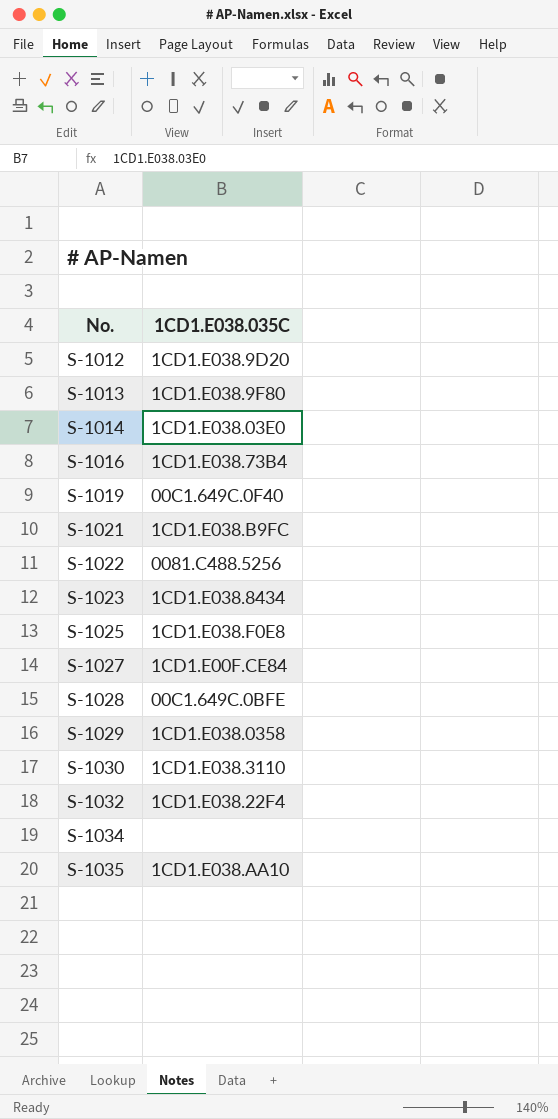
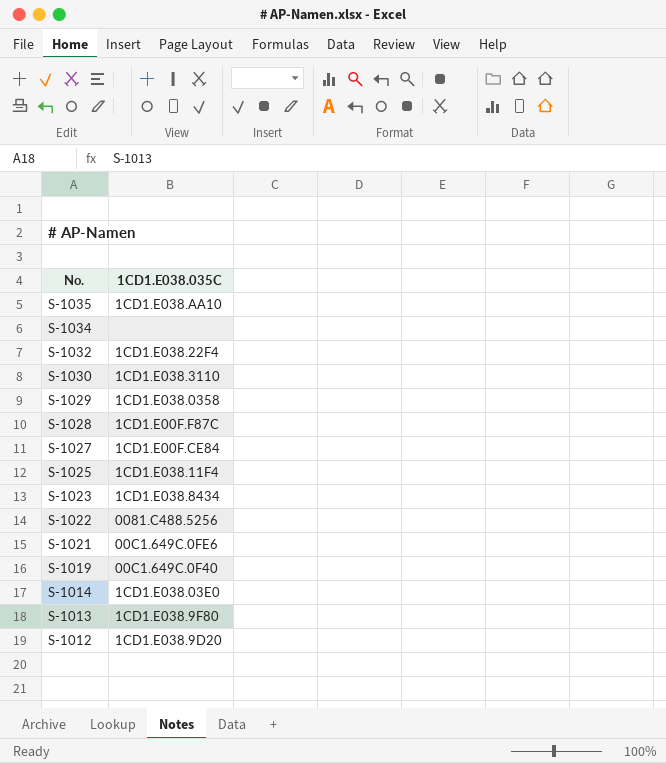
row order: No. ascending -> No. descending
row S-1016: 1CD1.E038.73B4 -> none
S-1028 | 1CD1.E038.035C: 00C1.649C.0BFE -> 1CD1.E00F.F87C
S-1025 | 1CD1.E038.035C: 1CD1.E038.F0E8 -> 1CD1.E038.11F4
S-1021 | 1CD1.E038.035C: 1CD1.E038.B9FC -> 00C1.649C.0FE6

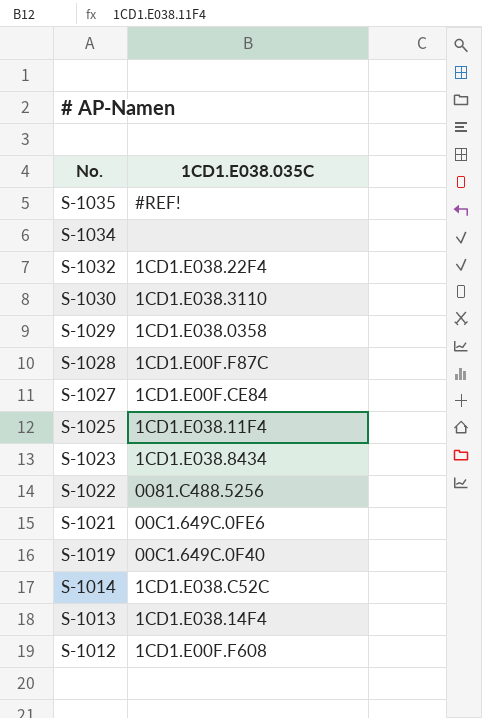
S-1035 | 1CD1.E038.035C: 1CD1.E038.AA10 -> #REF!
S-1014 | 1CD1.E038.035C: 1CD1.E038.03E0 -> 1CD1.E038.C52C
S-1013 | 1CD1.E038.035C: 1CD1.E038.9F80 -> 1CD1.E038.14F4
S-1012 | 1CD1.E038.035C: 1CD1.E038.9D20 -> 1CD1.E00F.F608

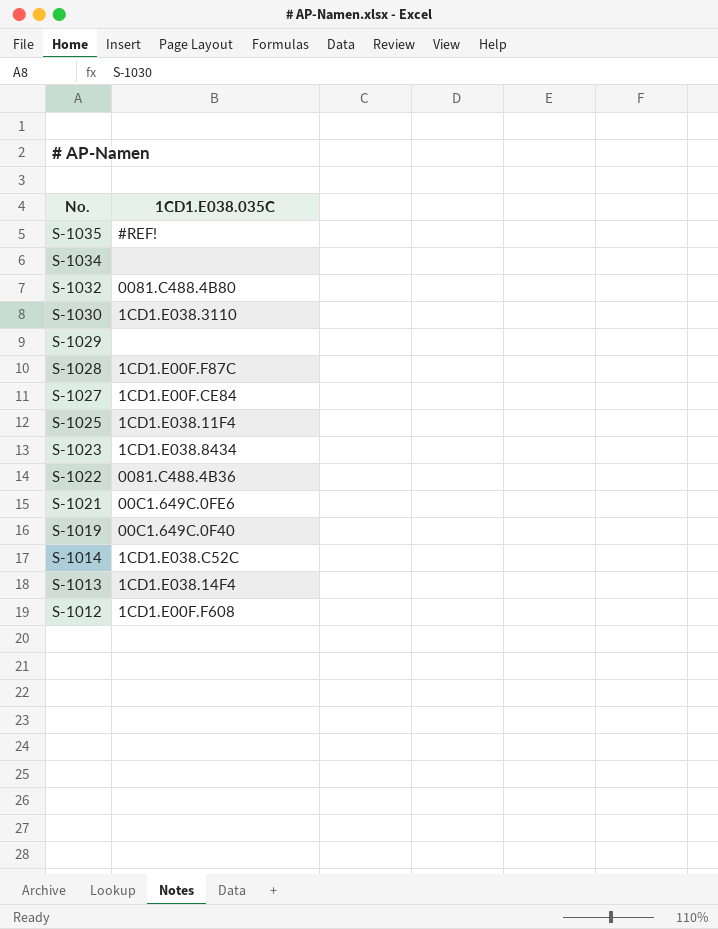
S-1032 | 1CD1.E038.035C: 1CD1.E038.22F4 -> 0081.C488.4B80
S-1029 | 1CD1.E038.035C: 1CD1.E038.0358 -> none
S-1022 | 1CD1.E038.035C: 0081.C488.5256 -> 0081.C488.4B36

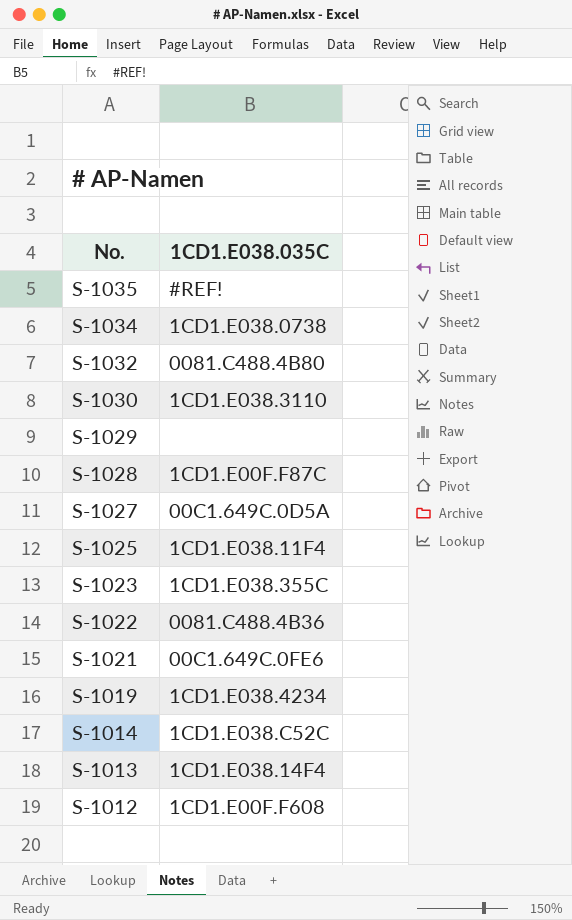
S-1034 | 1CD1.E038.035C: none -> 1CD1.E038.0738
S-1027 | 1CD1.E038.035C: 1CD1.E00F.CE84 -> 00C1.649C.0D5A
S-1023 | 1CD1.E038.035C: 1CD1.E038.8434 -> 1CD1.E038.355C
S-1019 | 1CD1.E038.035C: 00C1.649C.0F40 -> 1CD1.E038.4234

